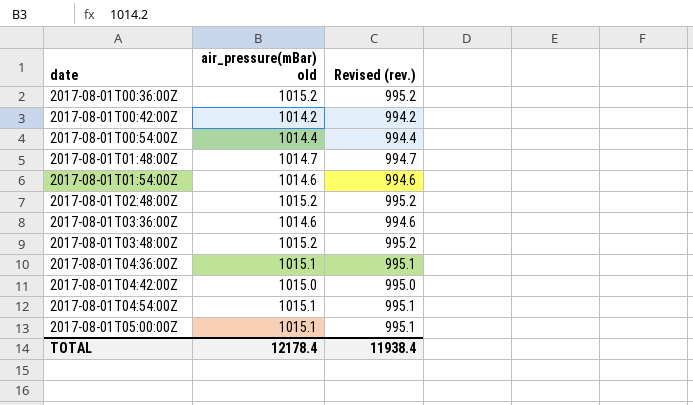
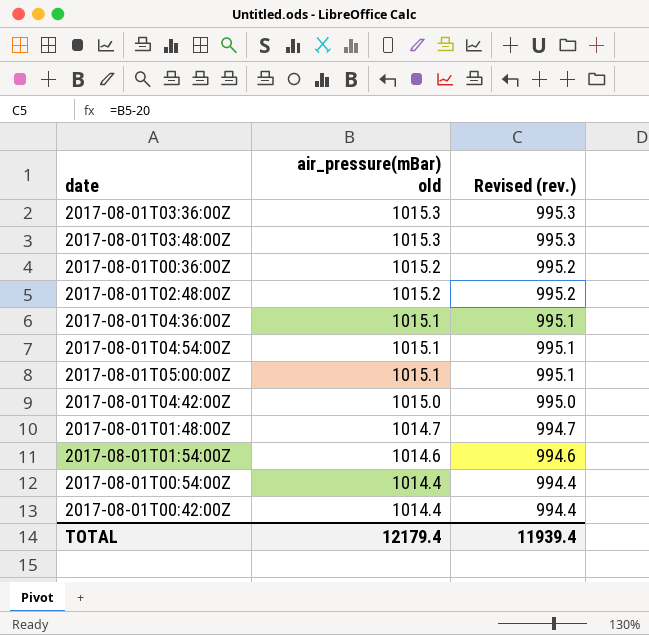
row order: date ascending -> air_pressure(mBar) old descending
2017-08-01T03:36:00Z | air_pressure(mBar) old: 1014.6 -> 1015.3
2017-08-01T03:36:00Z | Revised (rev.): 994.6 -> 995.3
2017-08-01T03:48:00Z | air_pressure(mBar) old: 1015.2 -> 1015.3
2017-08-01T03:48:00Z | Revised (rev.): 995.2 -> 995.3
2017-08-01T00:42:00Z | air_pressure(mBar) old: 1014.2 -> 1014.4
2017-08-01T00:42:00Z | Revised (rev.): 994.2 -> 994.4
TOTAL | air_pressure(mBar) old: 12178.4 -> 12179.4
TOTAL | Revised (rev.): 11938.4 -> 11939.4

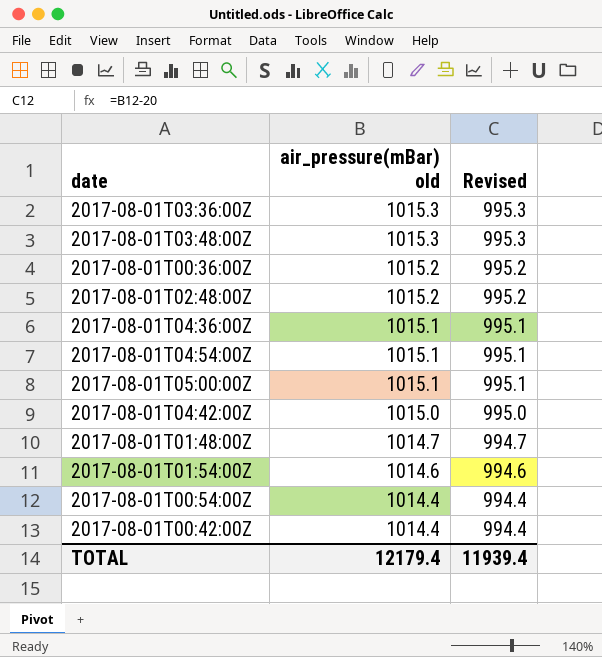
column name: Revised (rev.) -> Revised

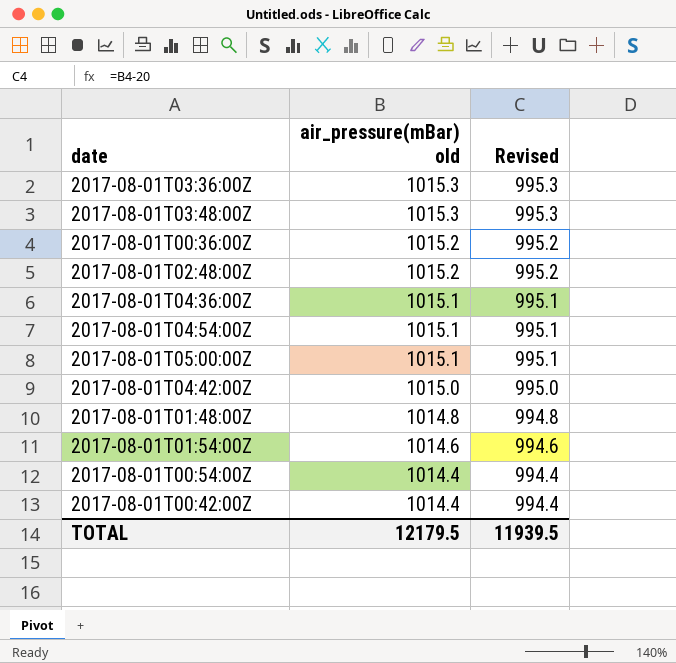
2017-08-01T01:48:00Z | air_pressure(mBar) old: 1014.7 -> 1014.8
2017-08-01T01:48:00Z | Revised: 994.7 -> 994.8
TOTAL | air_pressure(mBar) old: 12179.4 -> 12179.5
TOTAL | Revised: 11939.4 -> 11939.5

